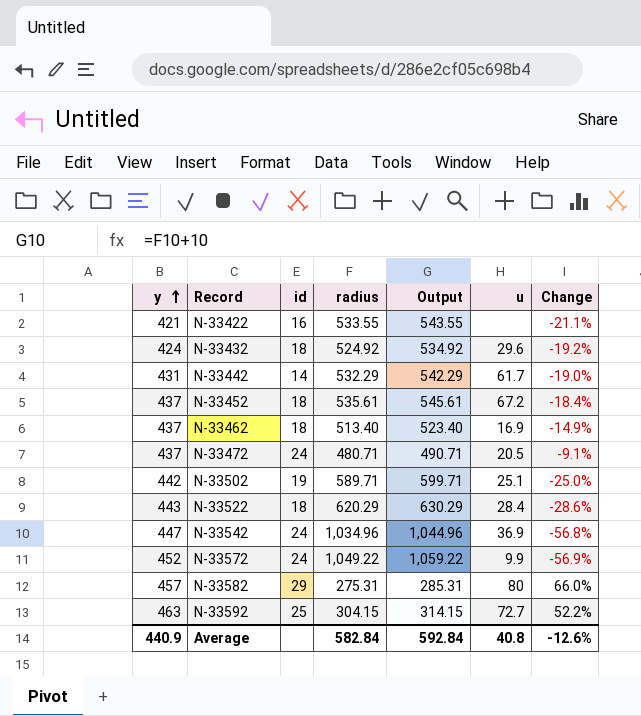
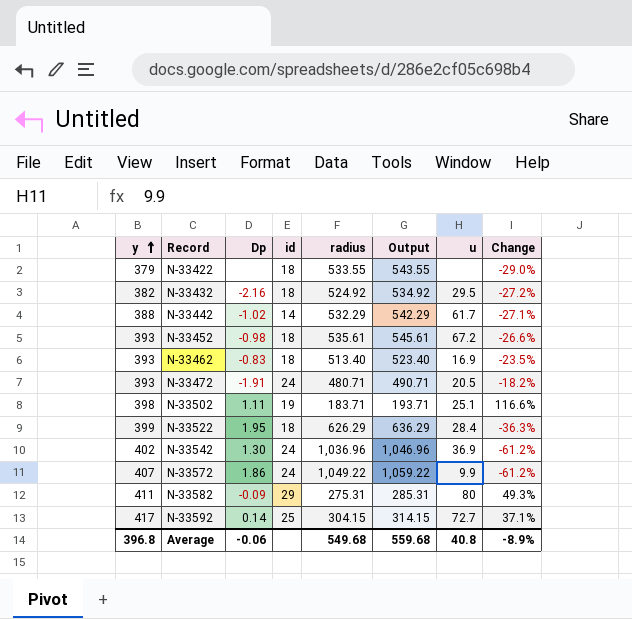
column Dp | position: none -> 3
N-33422 | y: 421 -> 379
N-33422 | id: 16 -> 18
N-33422 | Change: -21.1% -> -29.0%
N-33432 | y: 424 -> 382
N-33432 | u: 29.6 -> 29.5
N-33432 | Change: -19.2% -> -27.2%
N-33442 | y: 431 -> 388
N-33442 | Change: -19.0% -> -27.1%
N-33452 | y: 437 -> 393
N-33452 | Change: -18.4% -> -26.6%
N-33462 | y: 437 -> 393
N-33462 | Change: -14.9% -> -23.5%
N-33472 | y: 437 -> 393
N-33472 | Change: -9.1% -> -18.2%
N-33502 | y: 442 -> 398
N-33502 | radius: 589.71 -> 183.71
N-33502 | Output: 599.71 -> 193.71
N-33502 | Change: -25.0% -> 116.6%
N-33522 | y: 443 -> 399
N-33522 | radius: 620.29 -> 626.29
N-33522 | Output: 630.29 -> 636.29
N-33522 | Change: -28.6% -> -36.3%
N-33542 | y: 447 -> 402
N-33542 | radius: 1,034.96 -> 1,036.96
N-33542 | Output: 1,044.96 -> 1,046.96
N-33542 | Change: -56.8% -> -61.2%
N-33572 | y: 452 -> 407
N-33572 | Change: -56.9% -> -61.2%
N-33582 | y: 457 -> 411
N-33582 | Change: 66.0% -> 49.3%
N-33592 | y: 463 -> 417
N-33592 | Change: 52.2% -> 37.1%
Average | y: 440.9 -> 396.8
Average | radius: 582.84 -> 549.68
Average | Output: 592.84 -> 559.68
Average | Change: -12.6% -> -8.9%

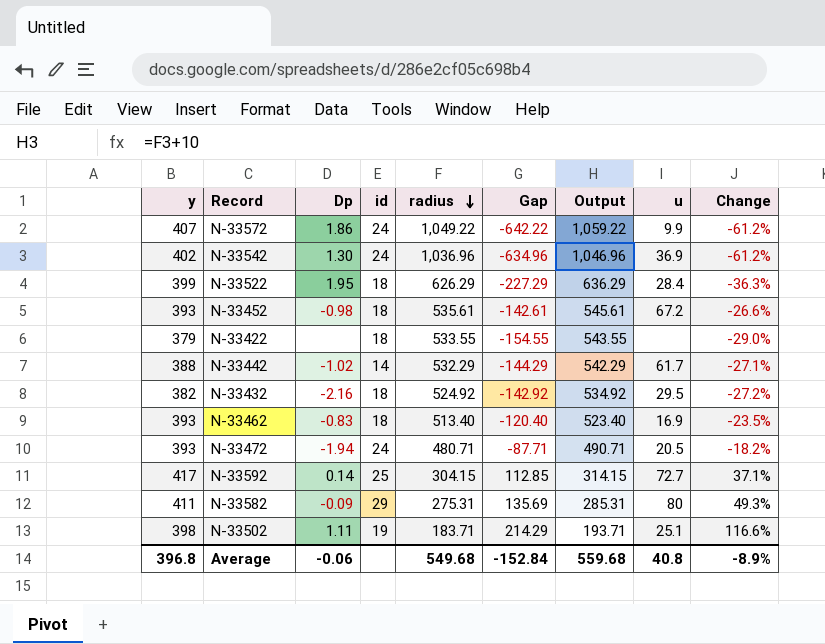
row order: y ascending -> radius descending
column Gap | formula: none -> [y] - [radius]
N-33472 | Dp: -1.91 -> -1.94

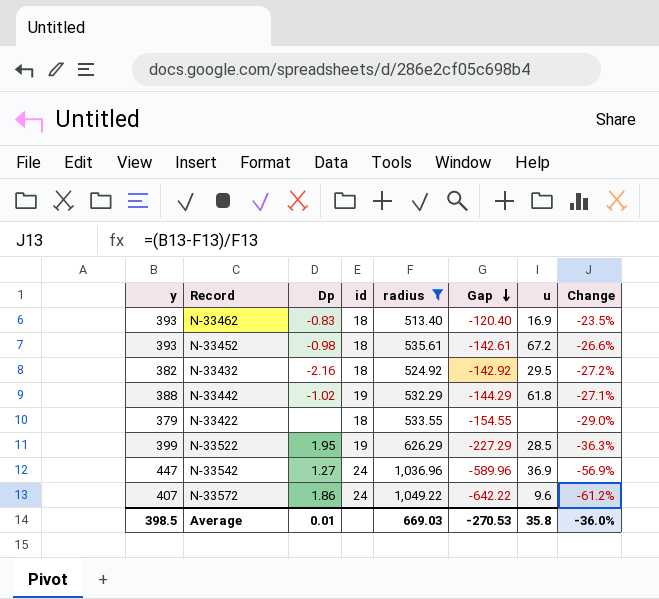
filter: none -> radius >= 513.40
row order: radius descending -> Gap descending
column Output | formula: [radius] + 10 -> none
N-33442 | id: 14 -> 19
N-33442 | u: 61.7 -> 61.8
N-33522 | id: 18 -> 19
N-33522 | u: 28.4 -> 28.5
N-33542 | y: 402 -> 447
N-33542 | Dp: 1.30 -> 1.27
N-33542 | Gap: -634.96 -> -589.96
N-33542 | Change: -61.2% -> -56.9%
N-33572 | u: 9.9 -> 9.6
Average | y: 396.8 -> 398.5
Average | Dp: -0.06 -> 0.01
Average | radius: 549.68 -> 669.03
Average | Gap: -152.84 -> -270.53
Average | u: 40.8 -> 35.8
Average | Change: -8.9% -> -36.0%

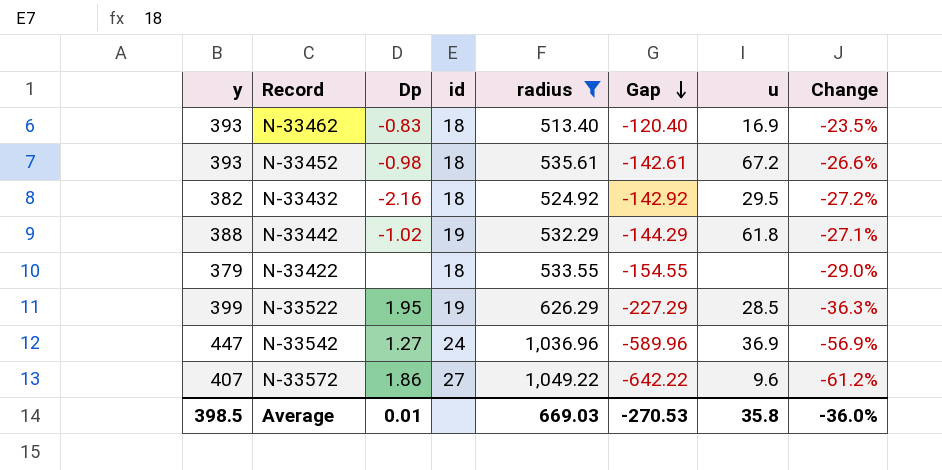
N-33572 | id: 24 -> 27

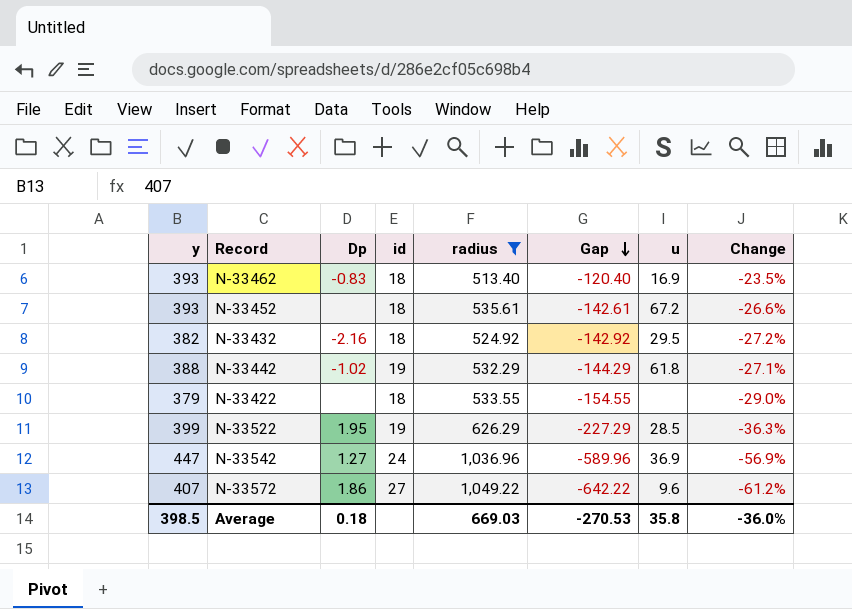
N-33452 | Dp: -0.98 -> none
Average | Dp: 0.01 -> 0.18

